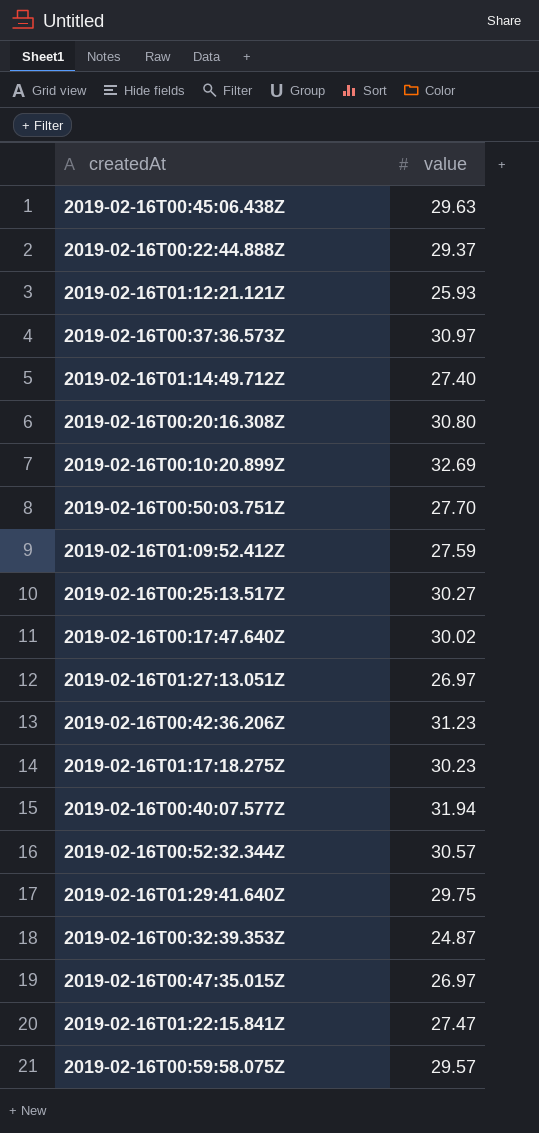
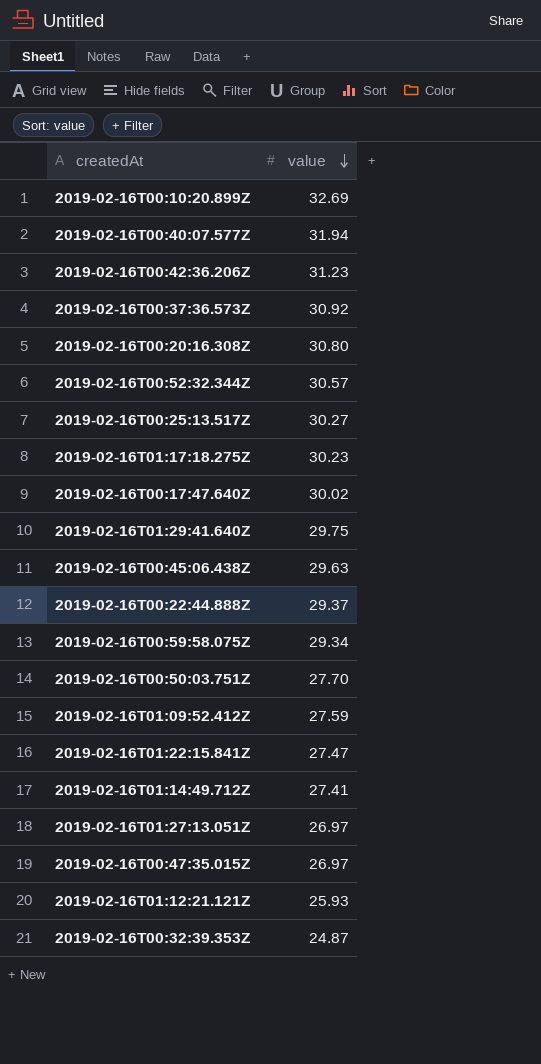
row order: none -> value descending
2019-02-16T00:37:36.573Z | value: 30.97 -> 30.92
2019-02-16T00:59:58.075Z | value: 29.57 -> 29.34
2019-02-16T01:14:49.712Z | value: 27.40 -> 27.41

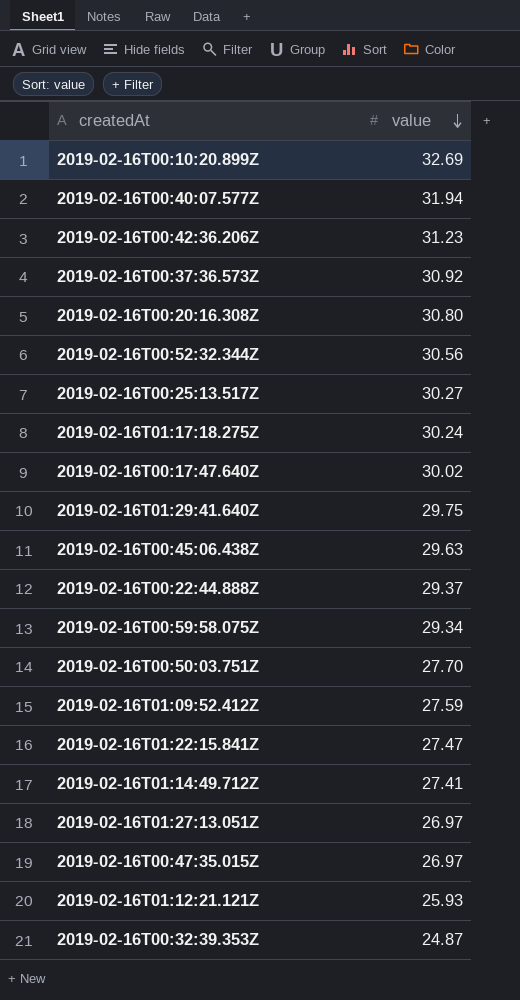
2019-02-16T00:52:32.344Z | value: 30.57 -> 30.56
2019-02-16T01:17:18.275Z | value: 30.23 -> 30.24

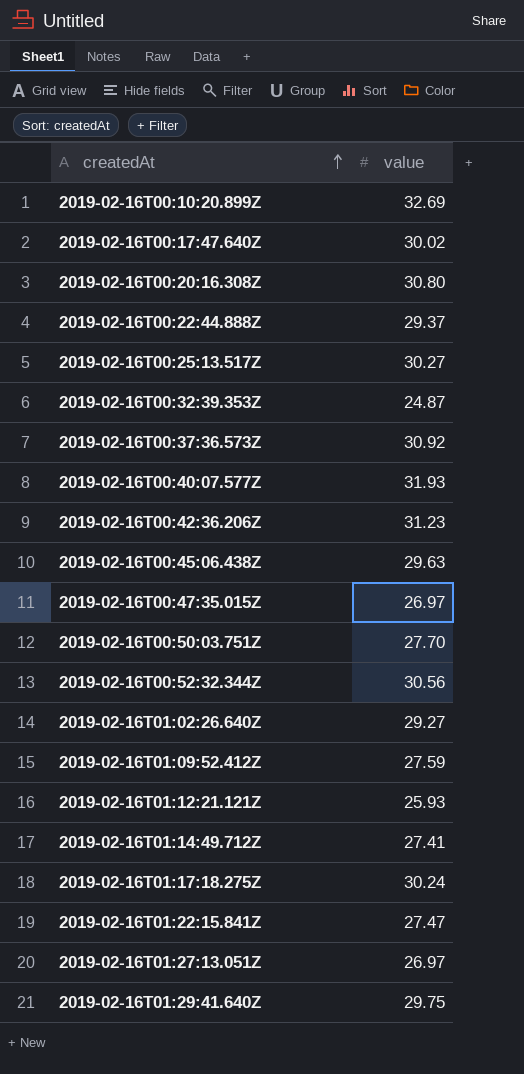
row order: value descending -> createdAt ascending
row 2019-02-16T00:59:58.075Z: 29.34 -> none
2019-02-16T00:40:07.577Z | value: 31.94 -> 31.93
row 2019-02-16T01:02:26.640Z: none -> 29.27

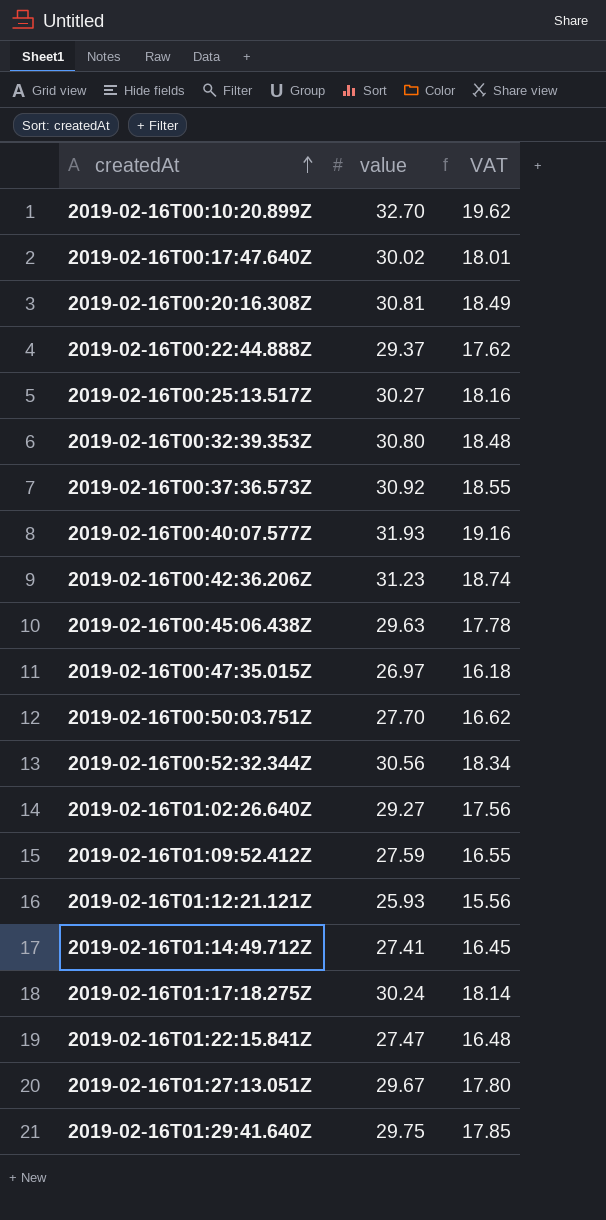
column VAT | formula: none -> [value] * 0.6
2019-02-16T00:10:20.899Z | value: 32.69 -> 32.70
2019-02-16T00:20:16.308Z | value: 30.80 -> 30.81
2019-02-16T00:32:39.353Z | value: 24.87 -> 30.80
2019-02-16T01:27:13.051Z | value: 26.97 -> 29.67

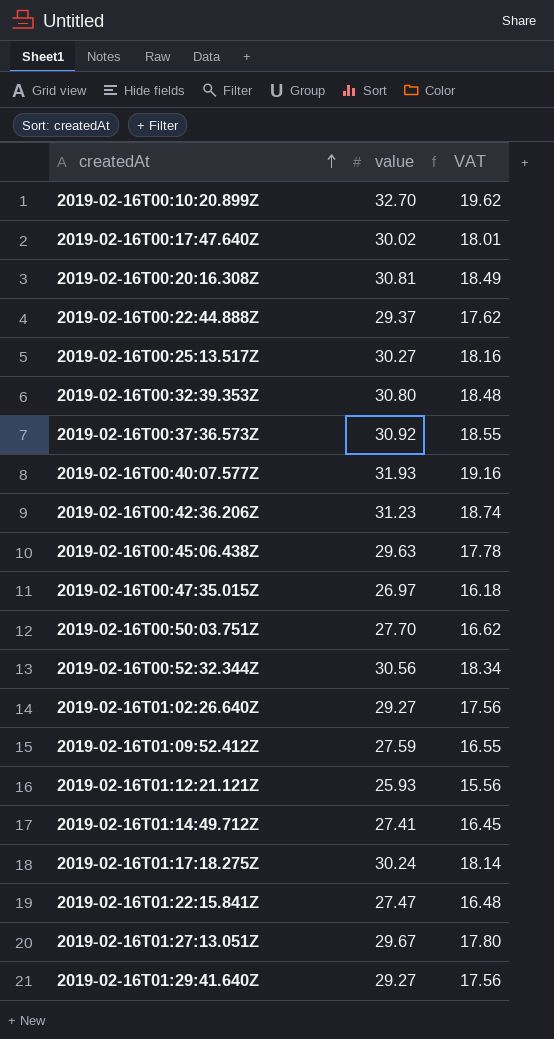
2019-02-16T01:29:41.640Z | value: 29.75 -> 29.27
2019-02-16T01:29:41.640Z | VAT: 17.85 -> 17.56

